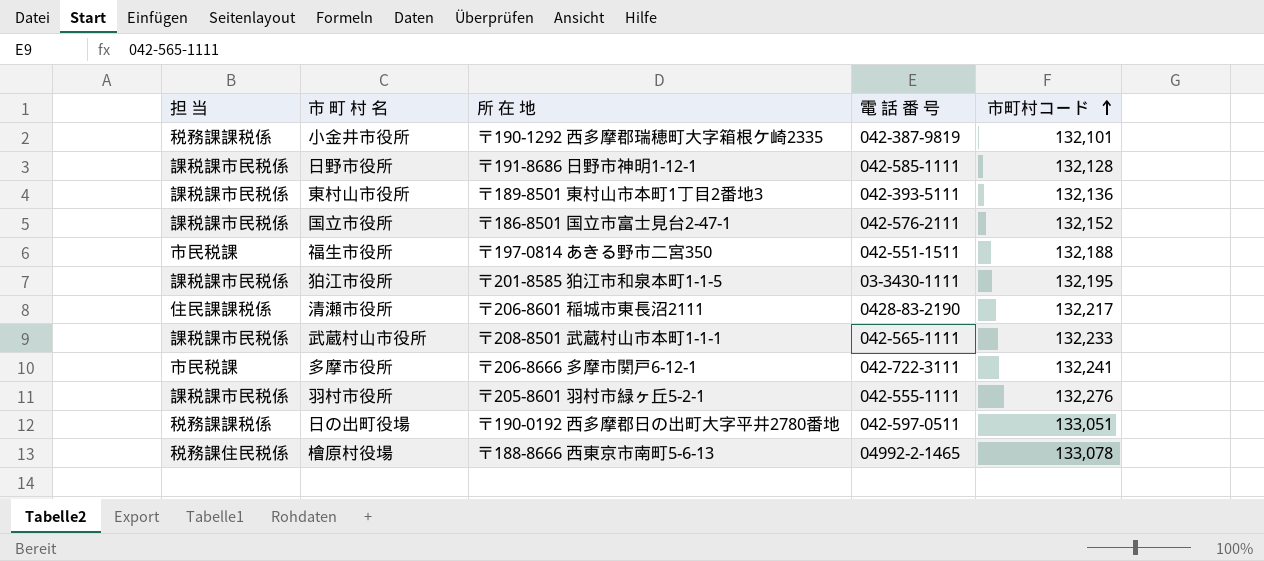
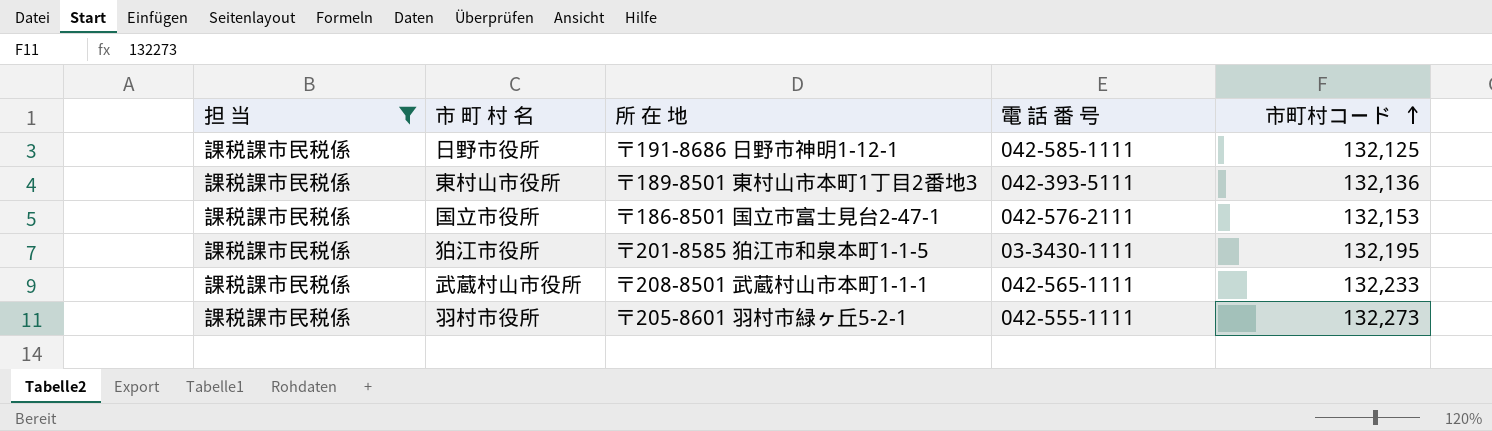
filter: none -> 担 当 = 課税課市民税係
日野市役所 | 市町村コード: 132,128 -> 132,125
国立市役所 | 市町村コード: 132,152 -> 132,153
羽村市役所 | 市町村コード: 132,276 -> 132,273

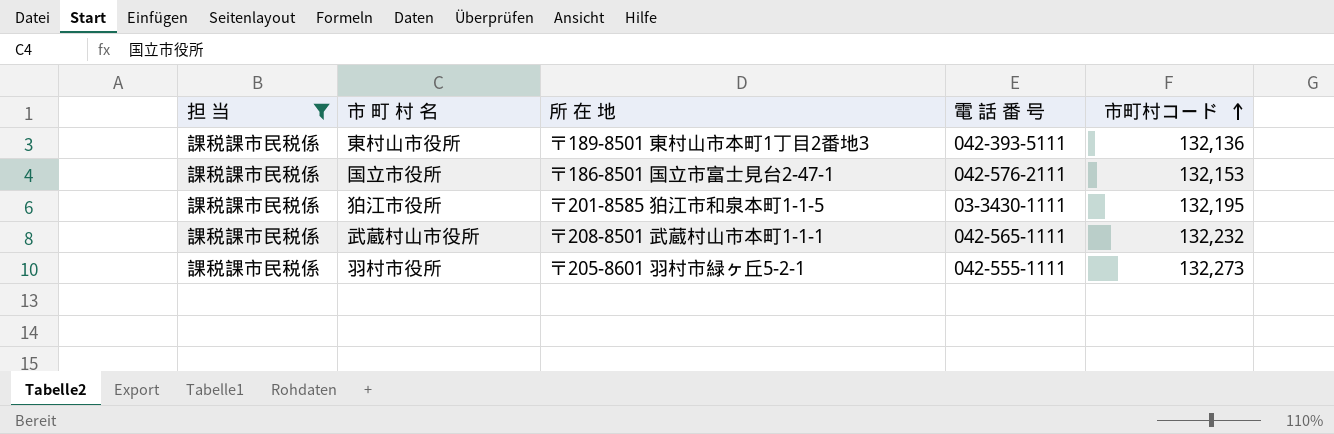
row 日野市役所: 課税課市民税係 | 〒191-8686 日野市神明1-12-1 | 042-585-1111 | 132,125 -> none
武蔵村山市役所 | 市町村コード: 132,233 -> 132,232

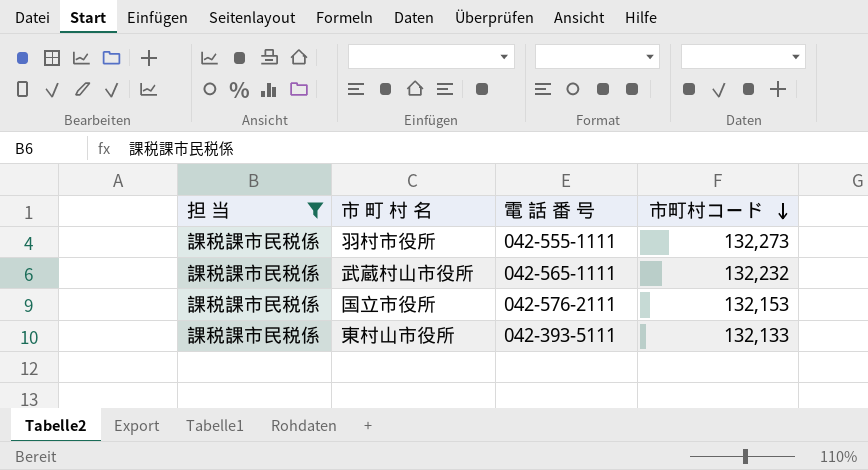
row order: 市町村コード ascending -> 市町村コード descending
column 所 在 地 | position: 3 -> none
row 狛江市役所: 課税課市民税係 | 〒201-8585 狛江市和泉本町1-1-5 | 03-3430-1111 | 132,195 -> none
東村山市役所 | 市町村コード: 132,136 -> 132,133

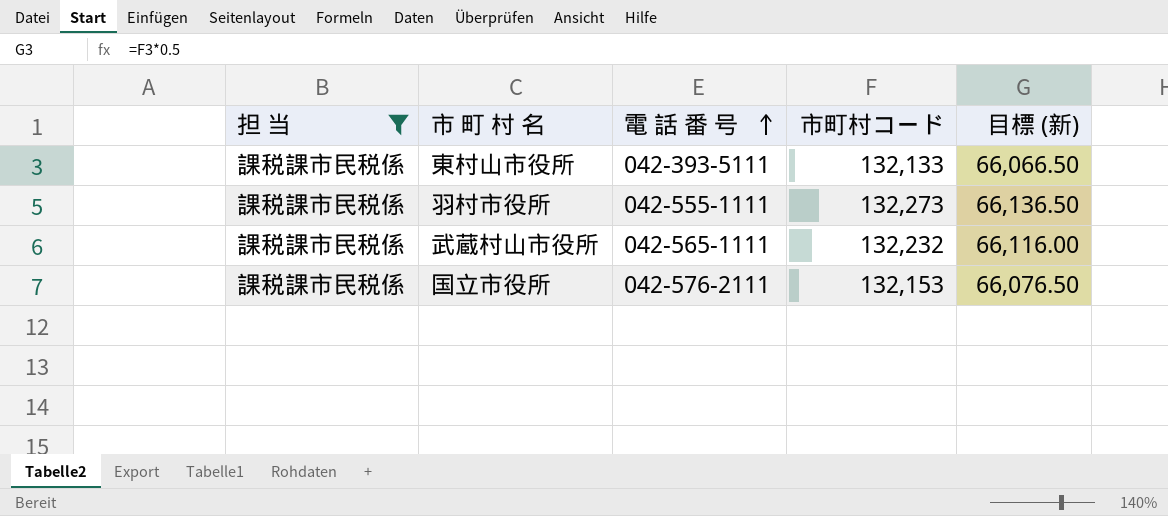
row order: 市町村コード descending -> 電 話 番 号 ascending
column 目標 (新) | formula: none -> [市町村コード] * 0.5

